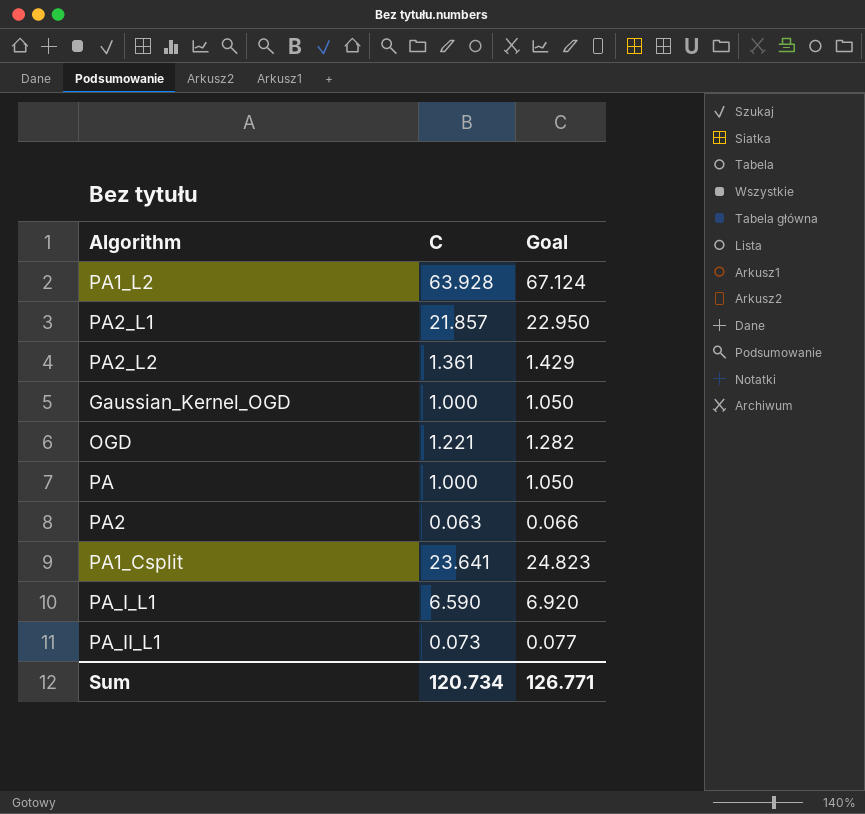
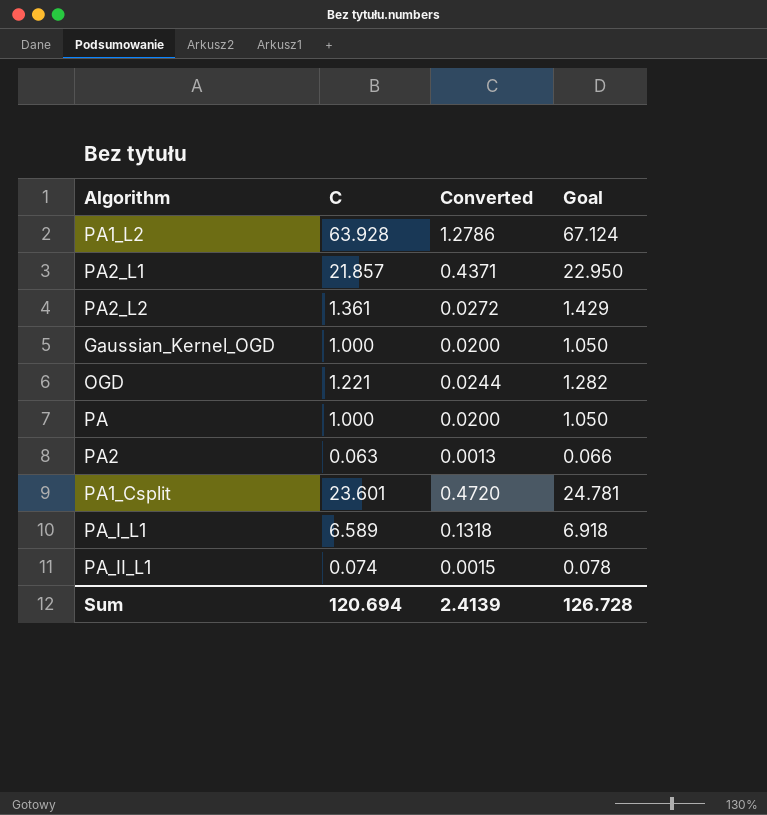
column Converted | formula: none -> [C] * 0.02
PA1_Csplit | C: 23.641 -> 23.601
PA1_Csplit | Goal: 24.823 -> 24.781
PA_I_L1 | C: 6.590 -> 6.589
PA_I_L1 | Goal: 6.920 -> 6.918
PA_II_L1 | C: 0.073 -> 0.074
PA_II_L1 | Goal: 0.077 -> 0.078
Sum | C: 120.734 -> 120.694
Sum | Goal: 126.771 -> 126.728

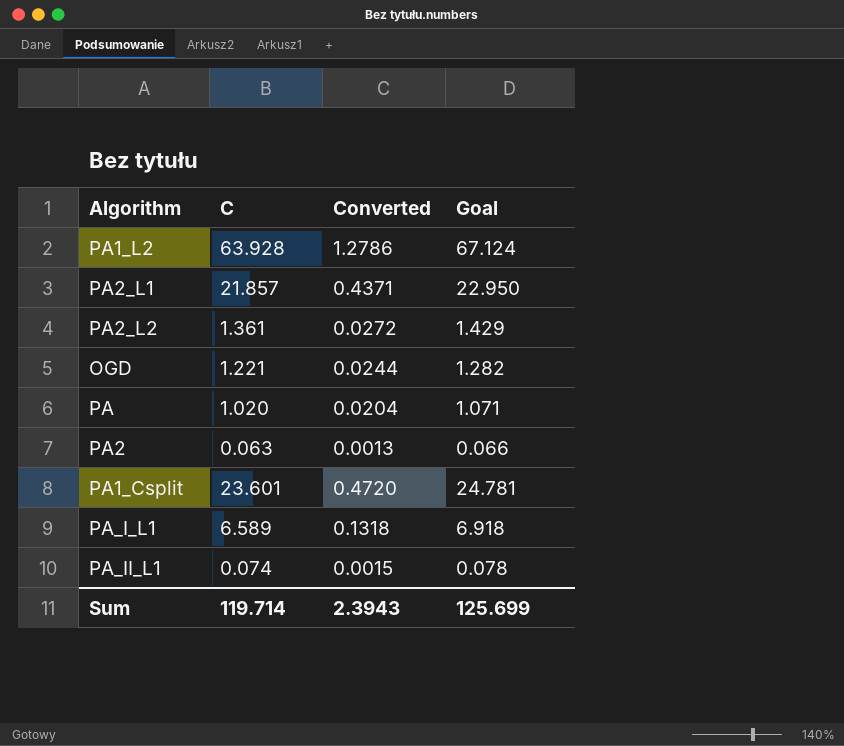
row Gaussian_Kernel_OGD: 1.000 | 0.0200 | 1.050 -> none
PA | C: 1.000 -> 1.020
PA | Converted: 0.0200 -> 0.0204
PA | Goal: 1.050 -> 1.071
Sum | C: 120.694 -> 119.714
Sum | Converted: 2.4139 -> 2.3943
Sum | Goal: 126.728 -> 125.699

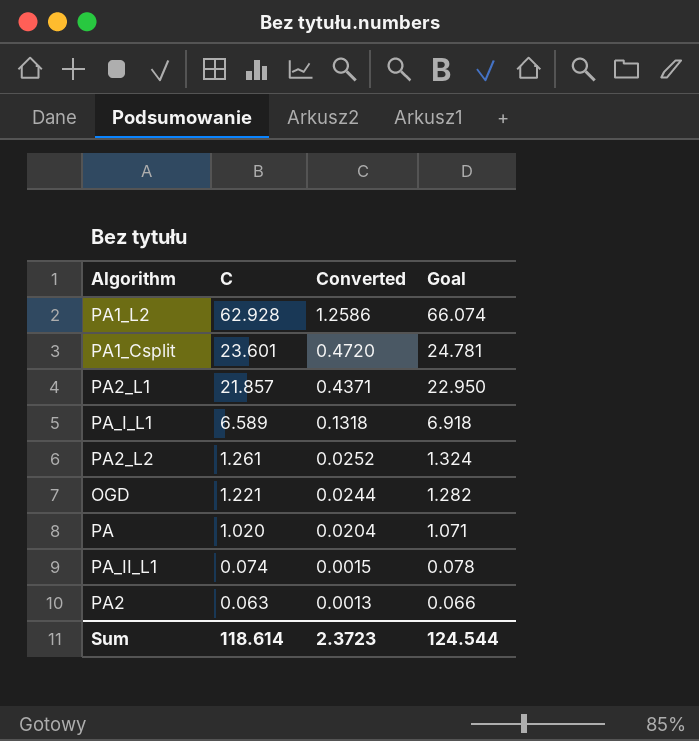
row order: none -> C descending
PA1_L2 | C: 63.928 -> 62.928
PA1_L2 | Converted: 1.2786 -> 1.2586
PA1_L2 | Goal: 67.124 -> 66.074
PA2_L2 | C: 1.361 -> 1.261
PA2_L2 | Converted: 0.0272 -> 0.0252
PA2_L2 | Goal: 1.429 -> 1.324
Sum | C: 119.714 -> 118.614
Sum | Converted: 2.3943 -> 2.3723
Sum | Goal: 125.699 -> 124.544

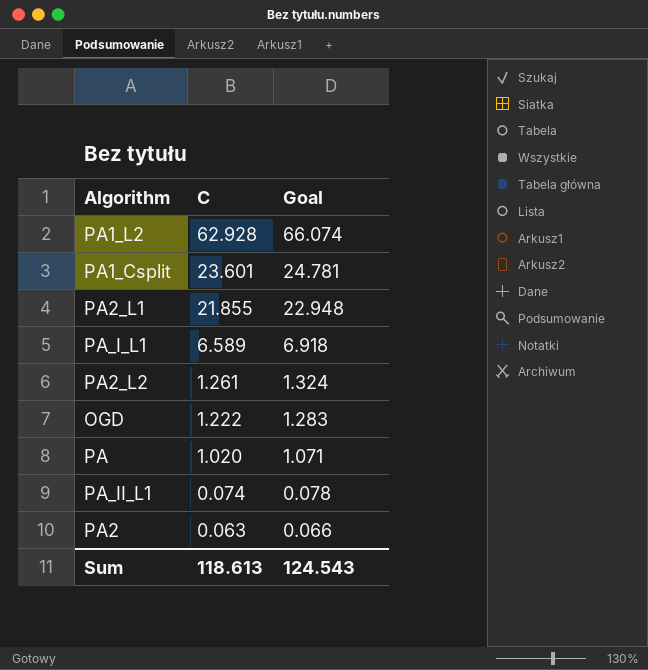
column Converted | formula: [C] * 0.02 -> none
PA2_L1 | C: 21.857 -> 21.855
PA2_L1 | Goal: 22.950 -> 22.948
OGD | C: 1.221 -> 1.222
OGD | Goal: 1.282 -> 1.283
Sum | C: 118.614 -> 118.613
Sum | Goal: 124.544 -> 124.543

